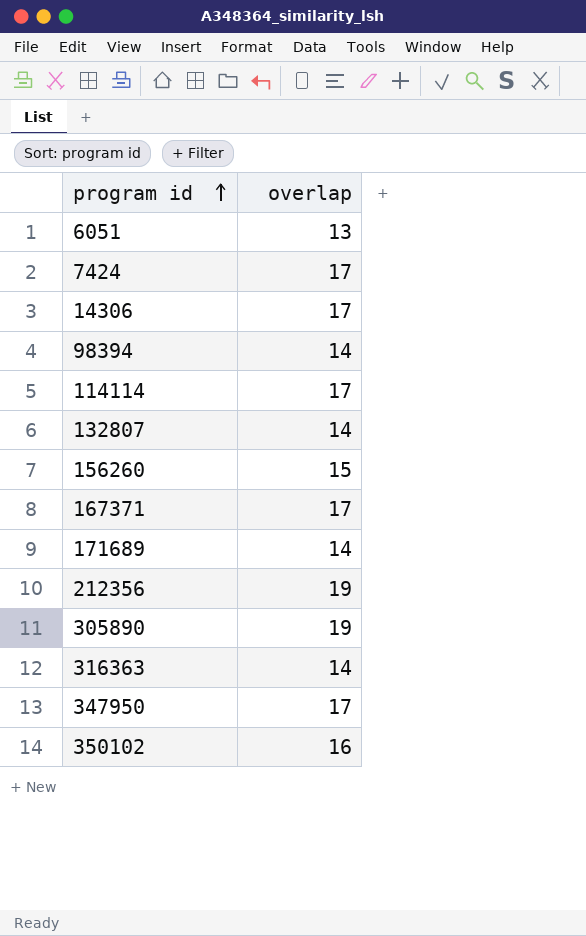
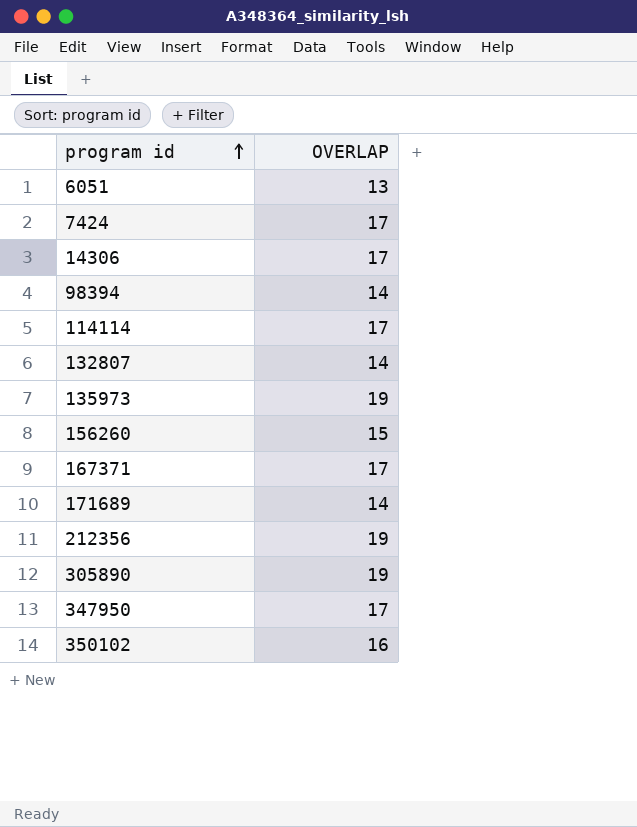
column name: overlap -> OVERLAP
row 316363: 14 -> none
row 135973: none -> 19

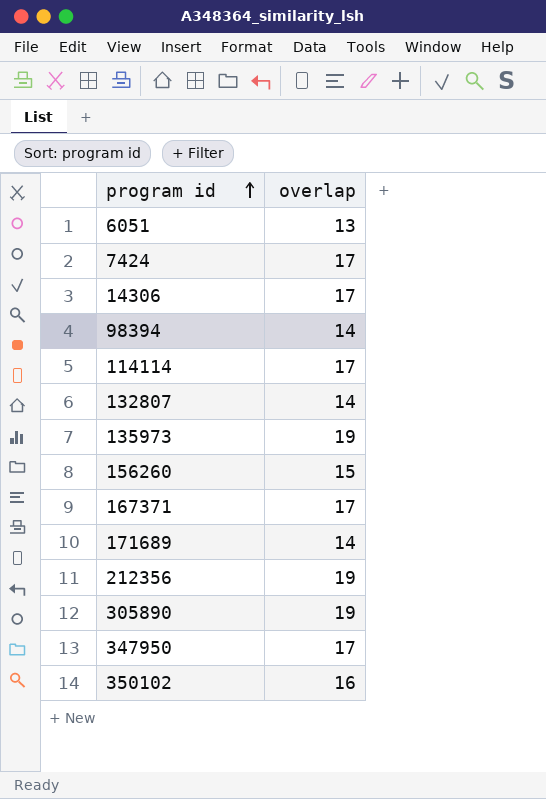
column name: OVERLAP -> overlap

